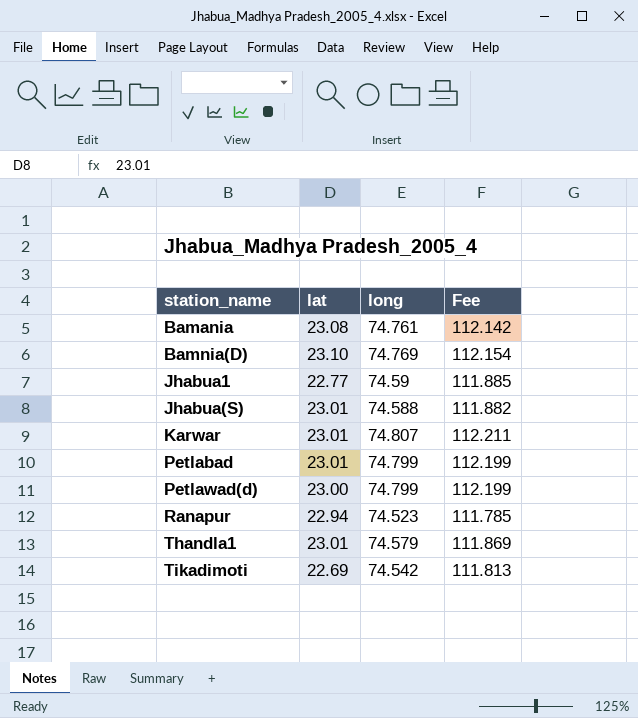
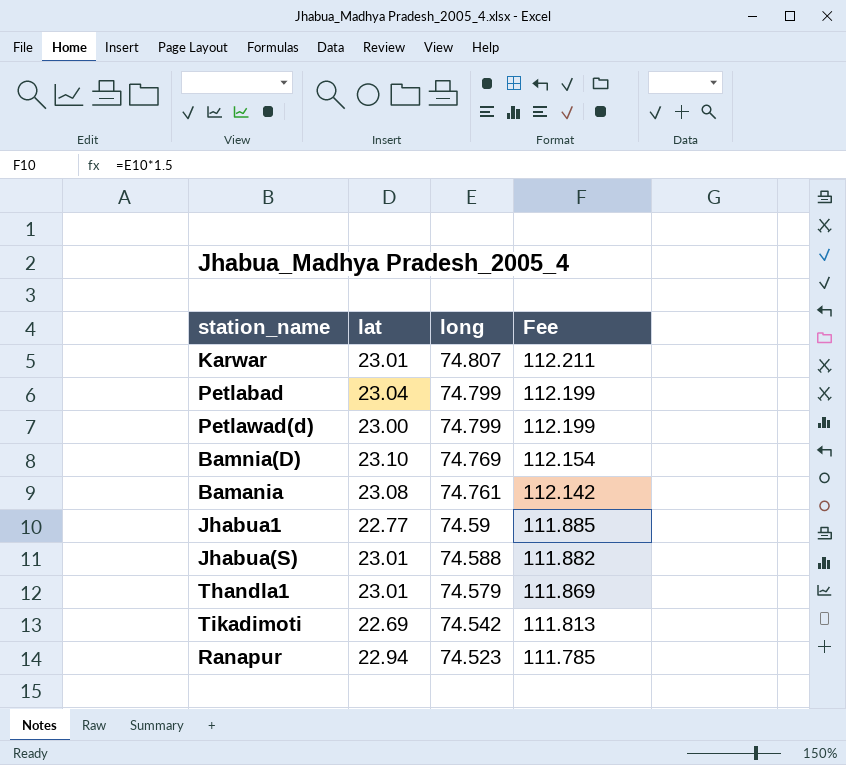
row order: station_name ascending -> long descending
Petlabad | lat: 23.01 -> 23.04

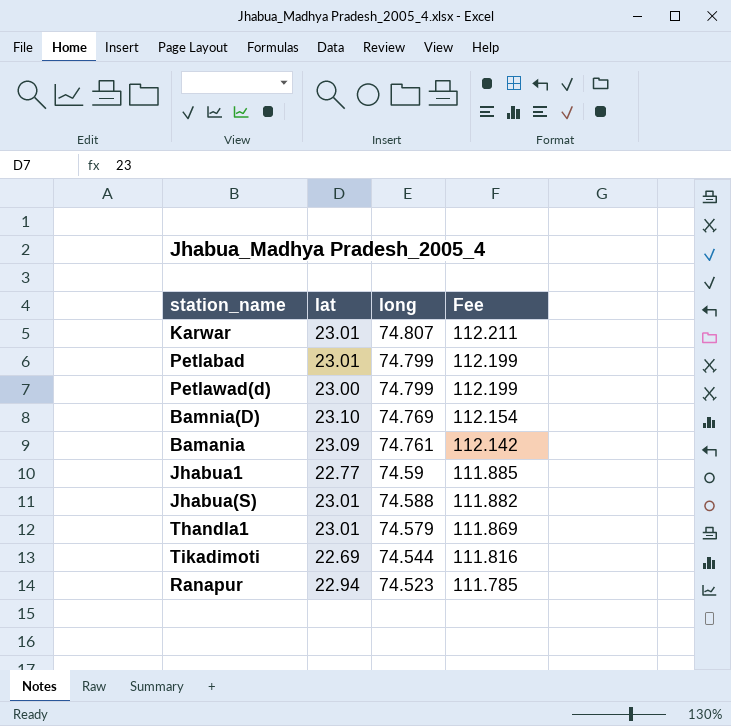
Petlabad | lat: 23.04 -> 23.01
Bamania | lat: 23.08 -> 23.09
Tikadimoti | long: 74.542 -> 74.544
Tikadimoti | Fee: 111.813 -> 111.816

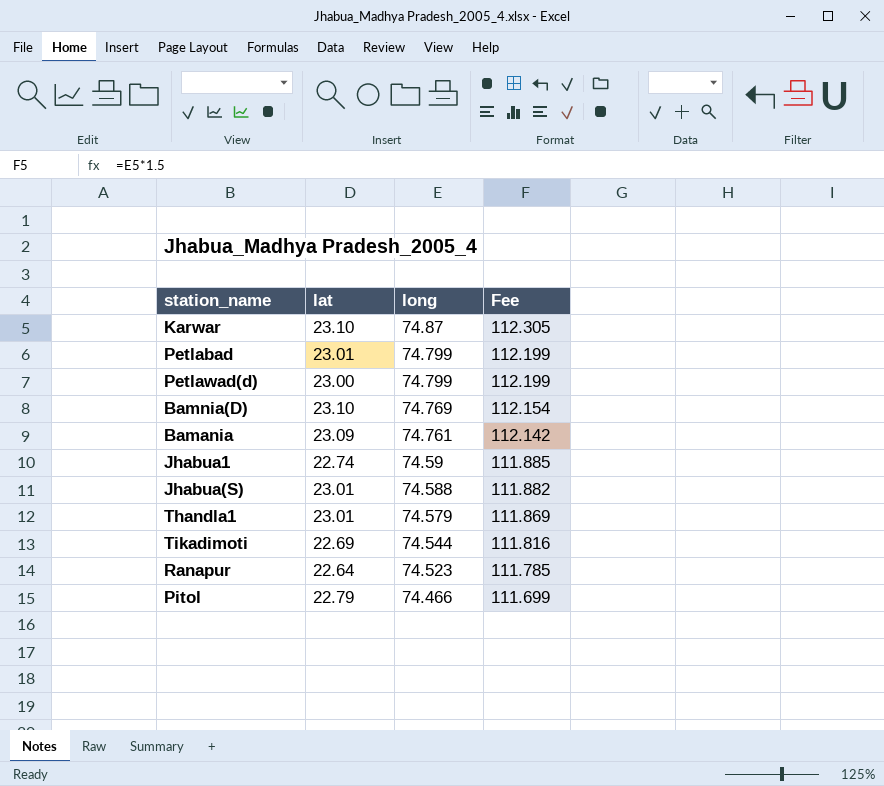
Karwar | lat: 23.01 -> 23.10
Karwar | long: 74.807 -> 74.87
Karwar | Fee: 112.211 -> 112.305
Jhabua1 | lat: 22.77 -> 22.74
Ranapur | lat: 22.94 -> 22.64
row Pitol: none -> 22.79 | 74.466 | 111.699

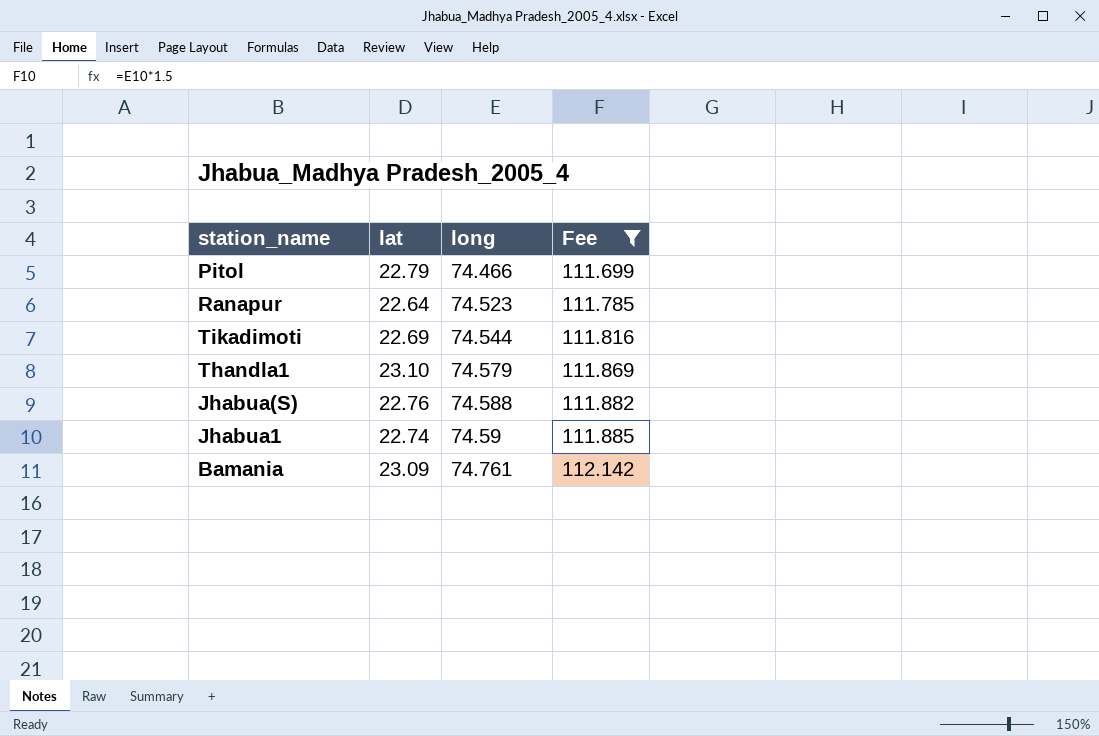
filter: none -> Fee <= 112.142
row order: long descending -> long ascending
Thandla1 | lat: 23.01 -> 23.10
Jhabua(S) | lat: 23.01 -> 22.76

